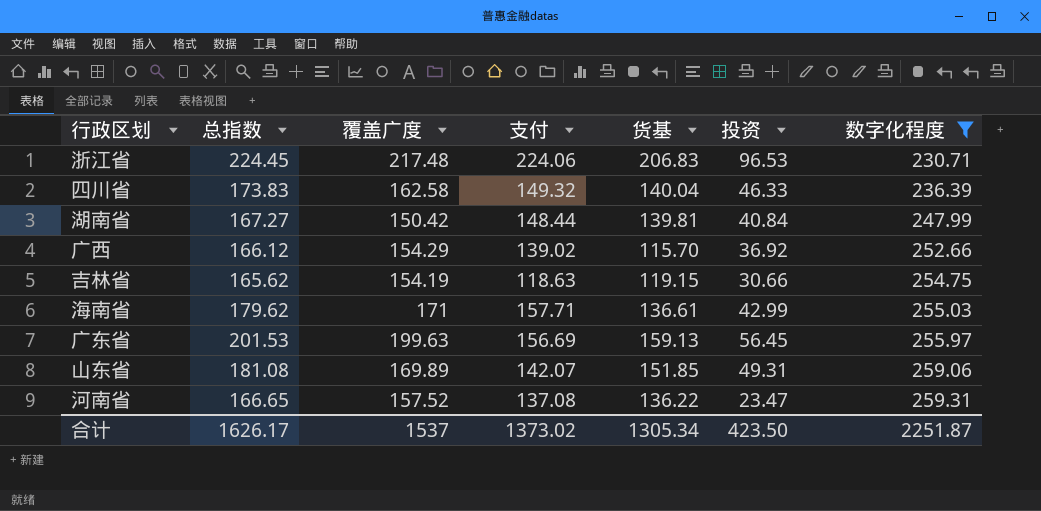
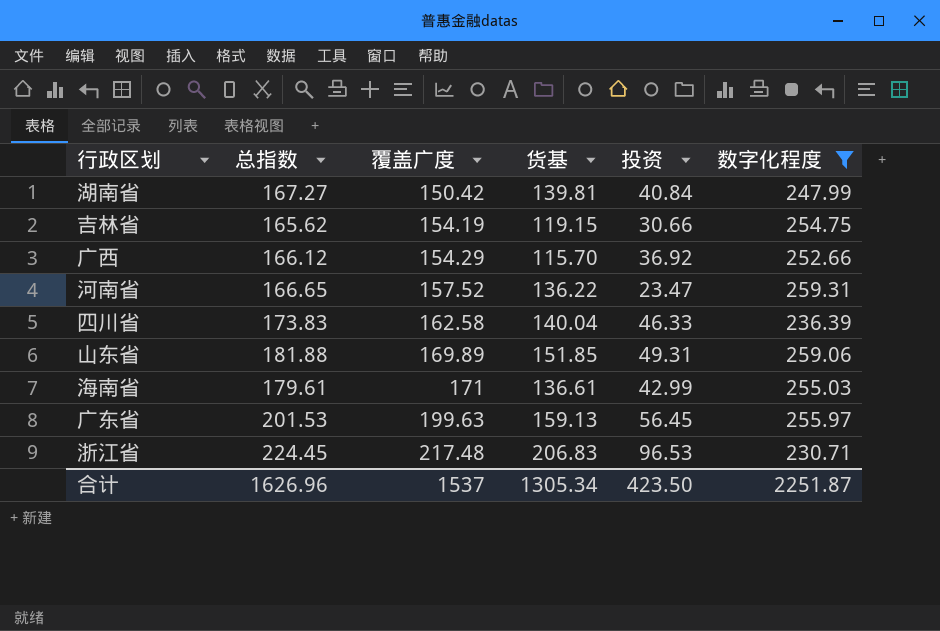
row order: 数字化程度 ascending -> 覆盖广度 ascending
column 支付 | position: 4 -> none
山东省 | 总指数: 181.08 -> 181.88
海南省 | 总指数: 179.62 -> 179.61
合计 | 总指数: 1626.17 -> 1626.96

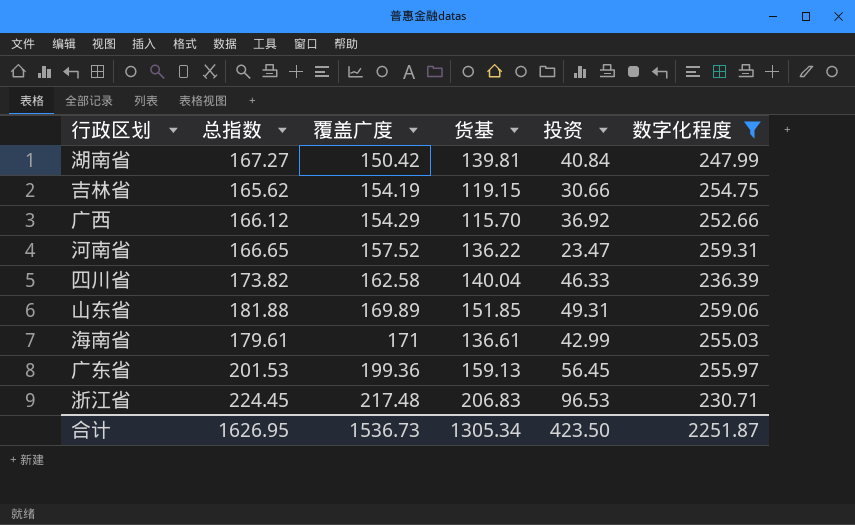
四川省 | 总指数: 173.83 -> 173.82
广东省 | 覆盖广度: 199.63 -> 199.36
合计 | 总指数: 1626.96 -> 1626.95
合计 | 覆盖广度: 1537 -> 1536.73

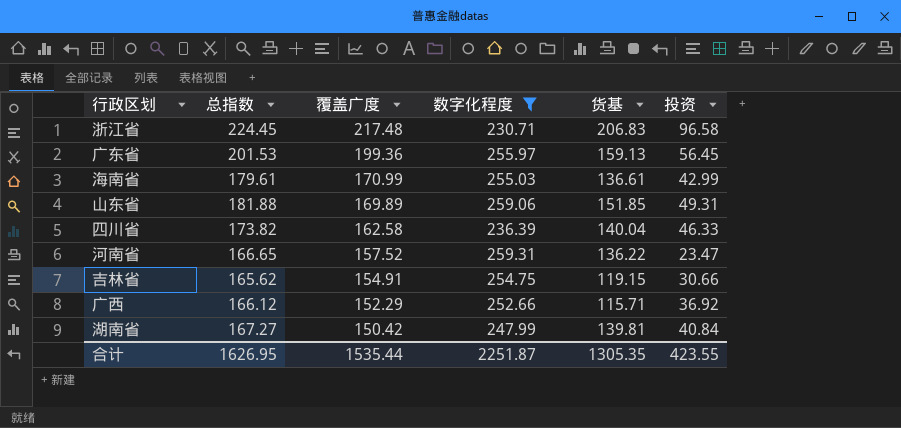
row order: 覆盖广度 ascending -> 覆盖广度 descending
column 数字化程度 | position: 6 -> 4
浙江省 | 投资: 96.53 -> 96.58
海南省 | 覆盖广度: 171 -> 170.99
吉林省 | 覆盖广度: 154.19 -> 154.91
广西 | 覆盖广度: 154.29 -> 152.29
广西 | 货基: 115.70 -> 115.71
合计 | 覆盖广度: 1536.73 -> 1535.44
合计 | 货基: 1305.34 -> 1305.35
合计 | 投资: 423.50 -> 423.55

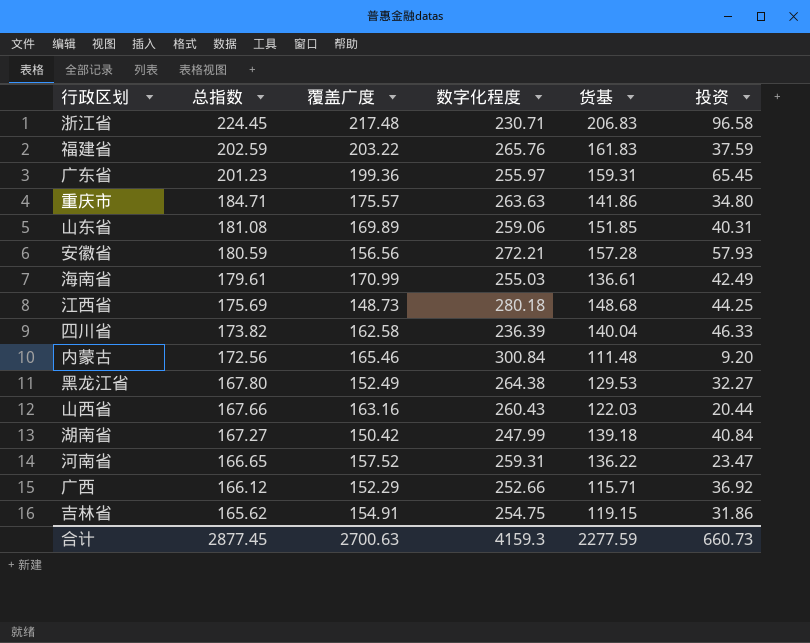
filter: 数字化程度 <= 259.31 -> none
row order: 覆盖广度 descending -> 总指数 descending
广东省 | 总指数: 201.53 -> 201.23
广东省 | 货基: 159.13 -> 159.31
广东省 | 投资: 56.45 -> 65.45
山东省 | 总指数: 181.88 -> 181.08
山东省 | 投资: 49.31 -> 40.31
海南省 | 投资: 42.99 -> 42.49
湖南省 | 货基: 139.81 -> 139.18
吉林省 | 投资: 30.66 -> 31.86
合计 | 总指数: 1626.95 -> 2877.45
合计 | 覆盖广度: 1535.44 -> 2700.63
合计 | 数字化程度: 2251.87 -> 4159.3
合计 | 货基: 1305.35 -> 2277.59
合计 | 投资: 423.55 -> 660.73

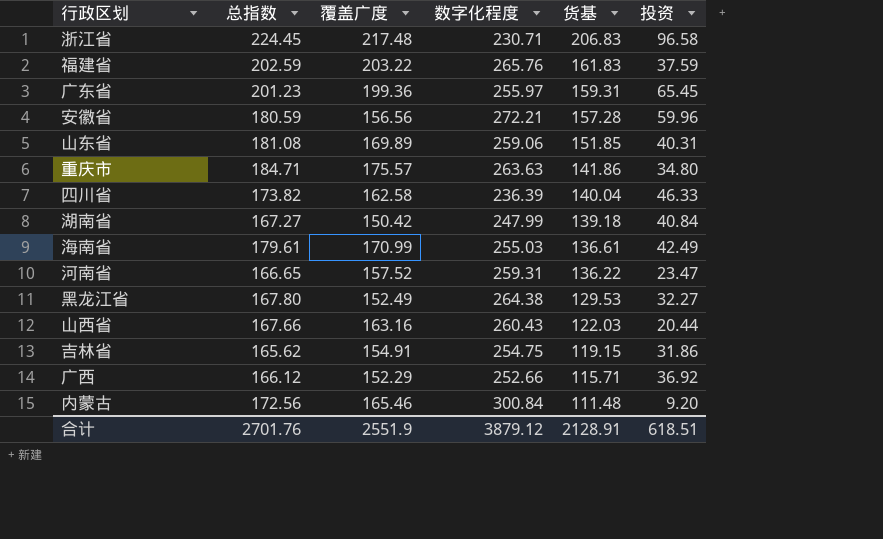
row order: 总指数 descending -> 货基 descending
row 江西省: 175.69 | 148.73 | 280.18 | 148.68 | 44.25 -> none
安徽省 | 投资: 57.93 -> 59.96
合计 | 总指数: 2877.45 -> 2701.76
合计 | 覆盖广度: 2700.63 -> 2551.9
合计 | 数字化程度: 4159.3 -> 3879.12
合计 | 货基: 2277.59 -> 2128.91
合计 | 投资: 660.73 -> 618.51

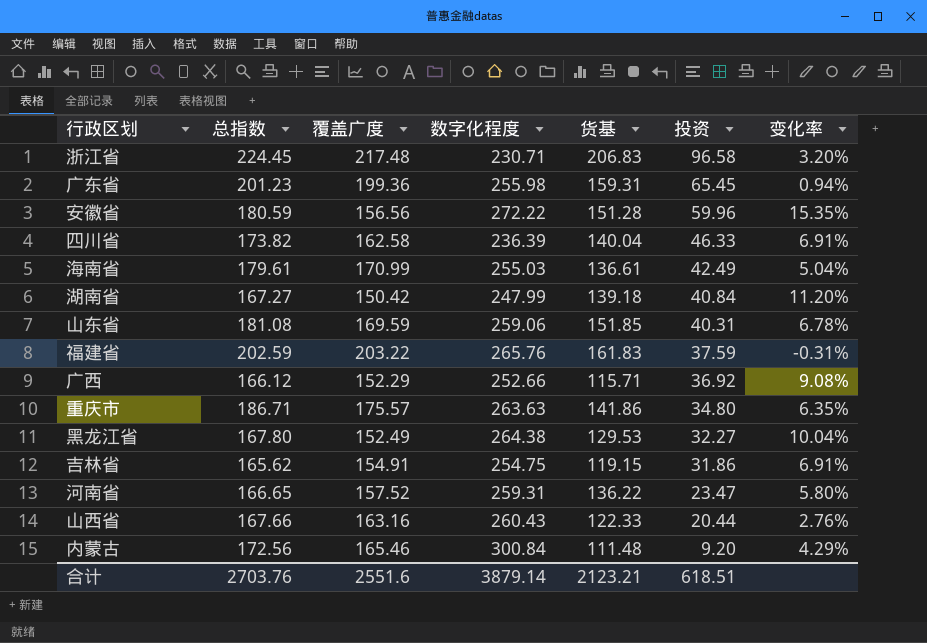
row order: 货基 descending -> 投资 descending
column 变化率 | formula: none -> ([总指数] - [覆盖广度]) / [覆盖广度]
广东省 | 数字化程度: 255.97 -> 255.98
安徽省 | 数字化程度: 272.21 -> 272.22
安徽省 | 货基: 157.28 -> 151.28
山东省 | 覆盖广度: 169.89 -> 169.59
重庆市 | 总指数: 184.71 -> 186.71
山西省 | 货基: 122.03 -> 122.33
合计 | 总指数: 2701.76 -> 2703.76
合计 | 覆盖广度: 2551.9 -> 2551.6
合计 | 数字化程度: 3879.12 -> 3879.14
合计 | 货基: 2128.91 -> 2123.21

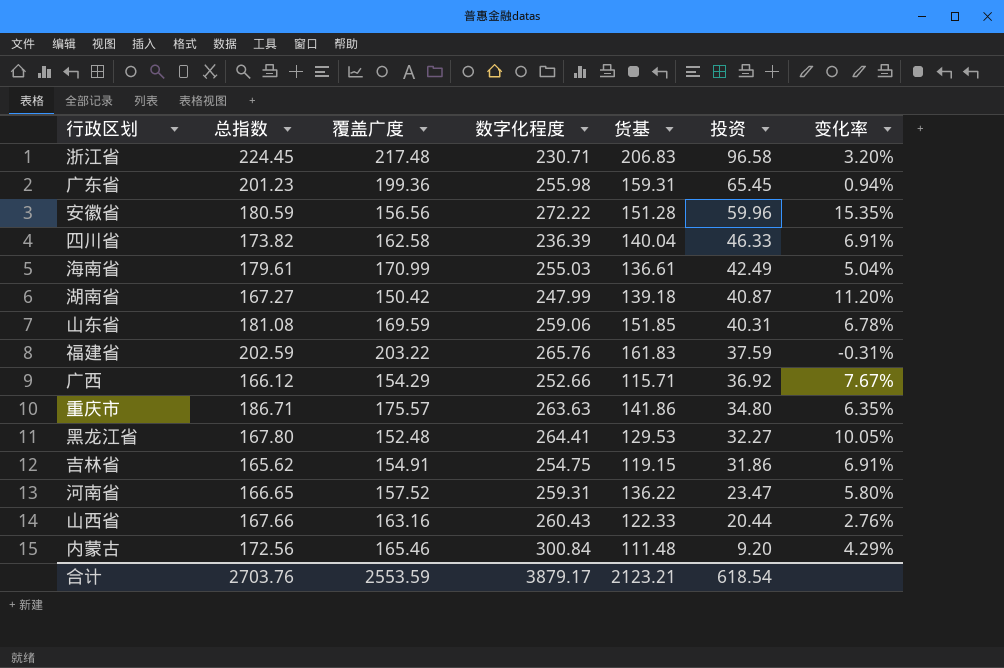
湖南省 | 投资: 40.84 -> 40.87
广西 | 覆盖广度: 152.29 -> 154.29
广西 | 变化率: 9.08% -> 7.67%
黑龙江省 | 覆盖广度: 152.49 -> 152.48
黑龙江省 | 数字化程度: 264.38 -> 264.41
黑龙江省 | 变化率: 10.04% -> 10.05%
合计 | 覆盖广度: 2551.6 -> 2553.59
合计 | 数字化程度: 3879.14 -> 3879.17
合计 | 投资: 618.51 -> 618.54

